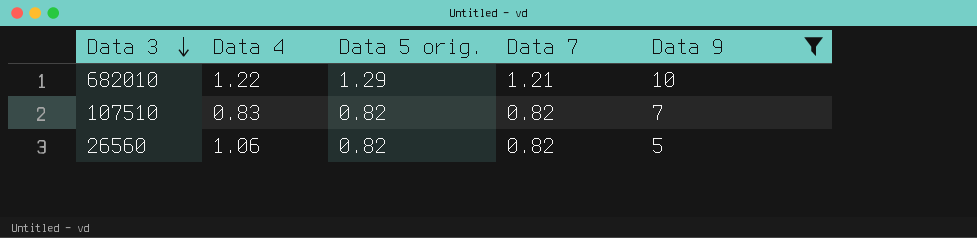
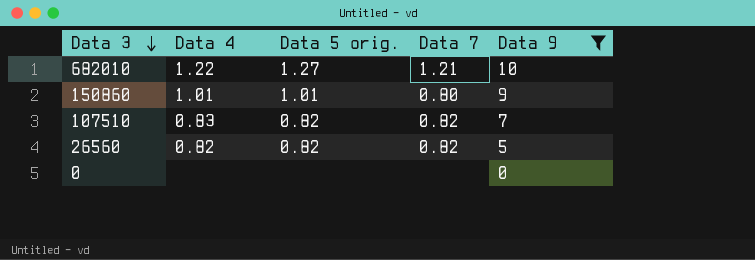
682010 | Data 5 orig.: 1.29 -> 1.27
row 150860: none -> 1.01 | 1.01 | 0.80 | 9
26560 | Data 4: 1.06 -> 0.82
row 0: none -> none | none | none | 0

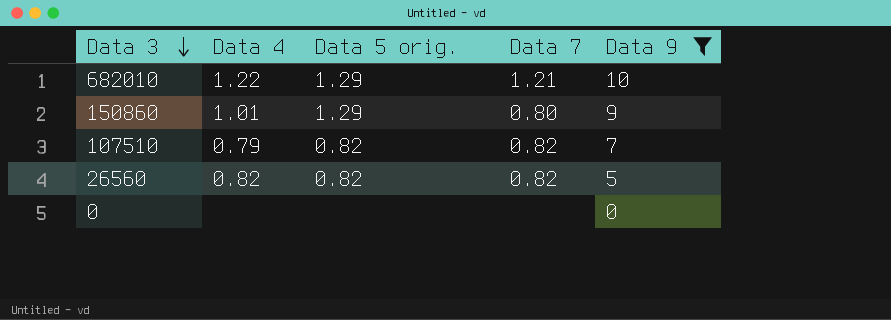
682010 | Data 5 orig.: 1.27 -> 1.29
150860 | Data 5 orig.: 1.01 -> 1.29
107510 | Data 4: 0.83 -> 0.79

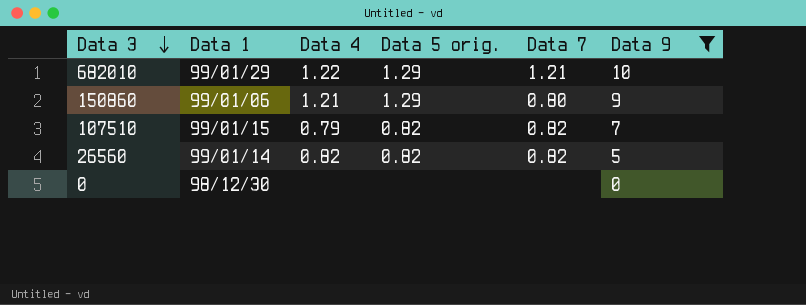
column Data 1 | position: none -> 2
150860 | Data 4: 1.01 -> 1.21

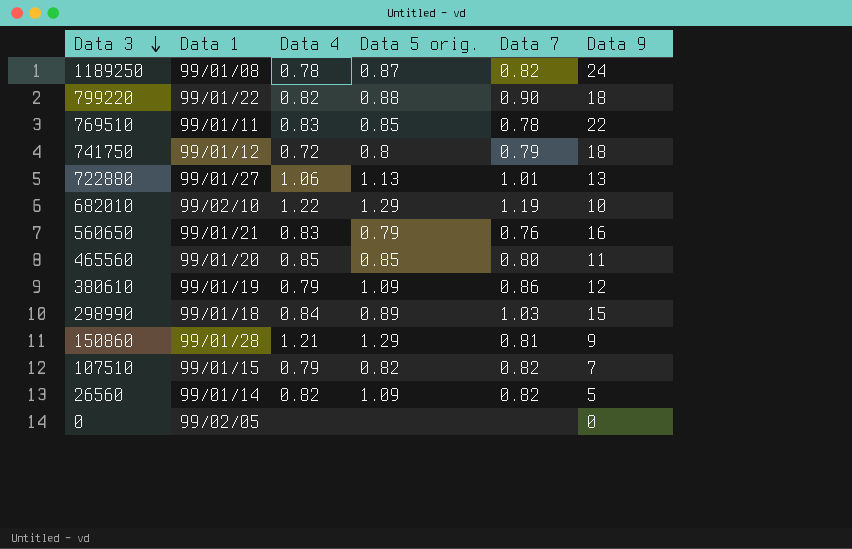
filter: Data 9 <= 10 -> none
682010 | Data 1: 99/01/29 -> 99/02/10
682010 | Data 7: 1.21 -> 1.19
150860 | Data 1: 99/01/06 -> 99/01/28
150860 | Data 7: 0.80 -> 0.81
26560 | Data 5 orig.: 0.82 -> 1.09
0 | Data 1: 98/12/30 -> 99/02/05

